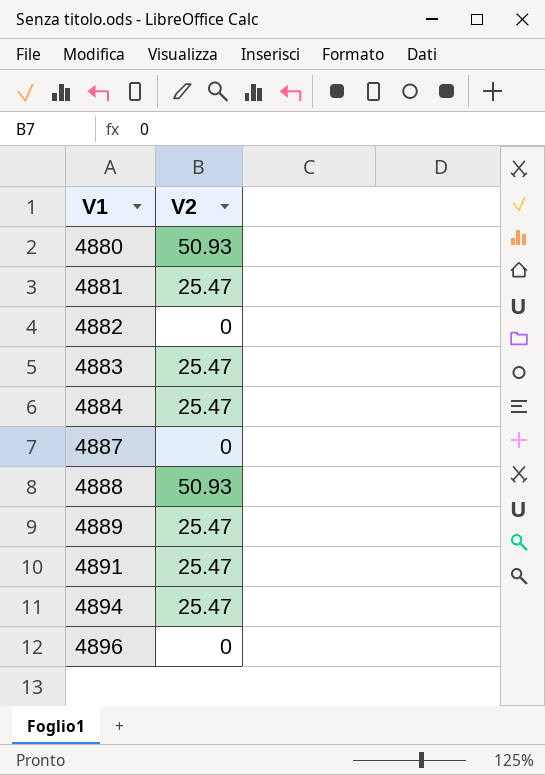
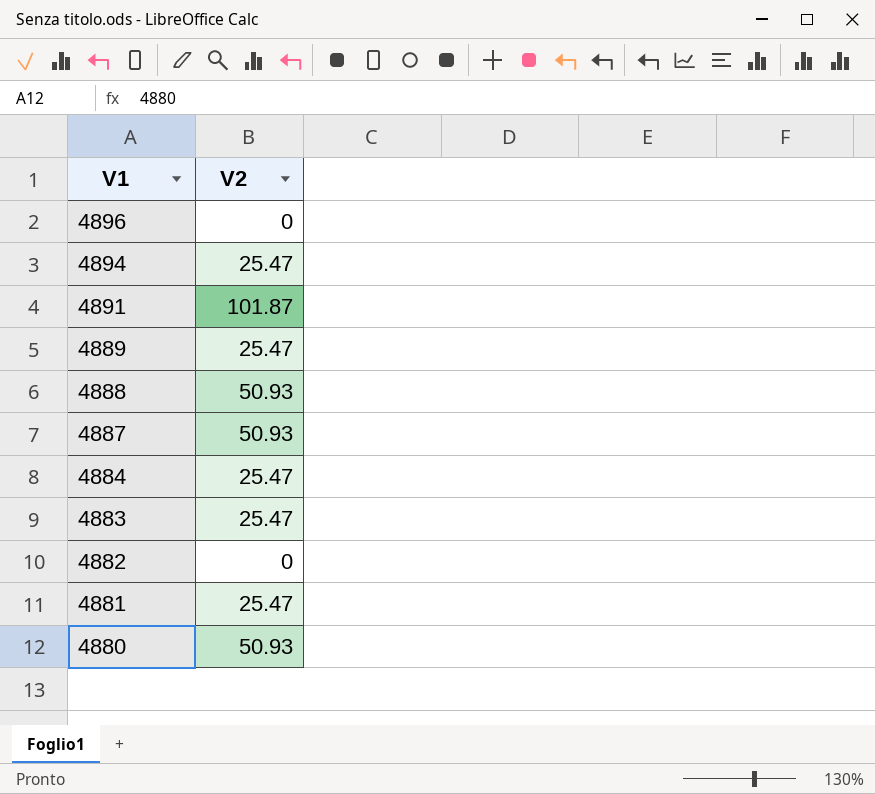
row order: V1 ascending -> V1 descending
4891 | V2: 25.47 -> 101.87
4887 | V2: 0 -> 50.93

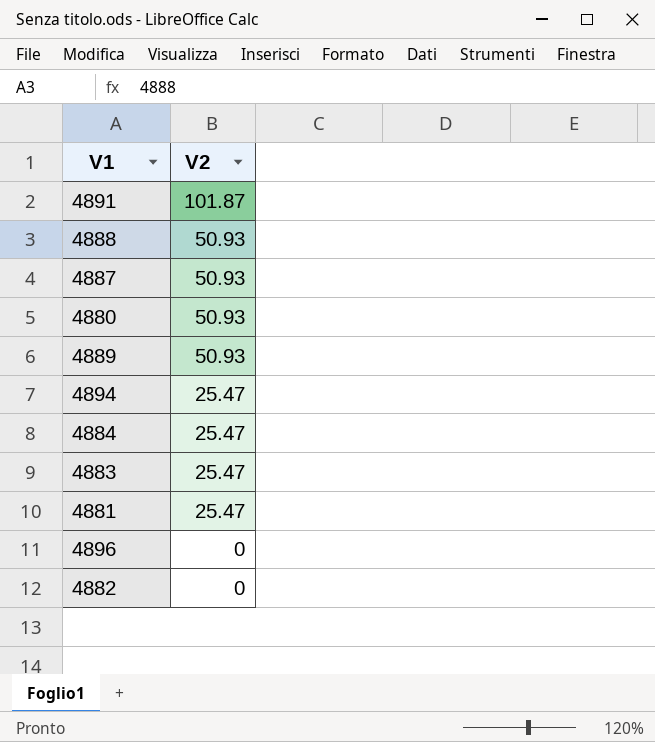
row order: V1 descending -> V2 descending
4889 | V2: 25.47 -> 50.93

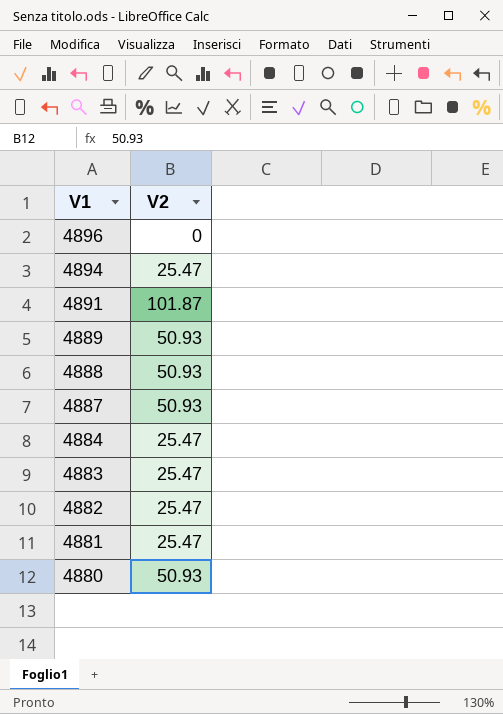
row order: V2 descending -> V1 descending
4882 | V2: 0 -> 25.47

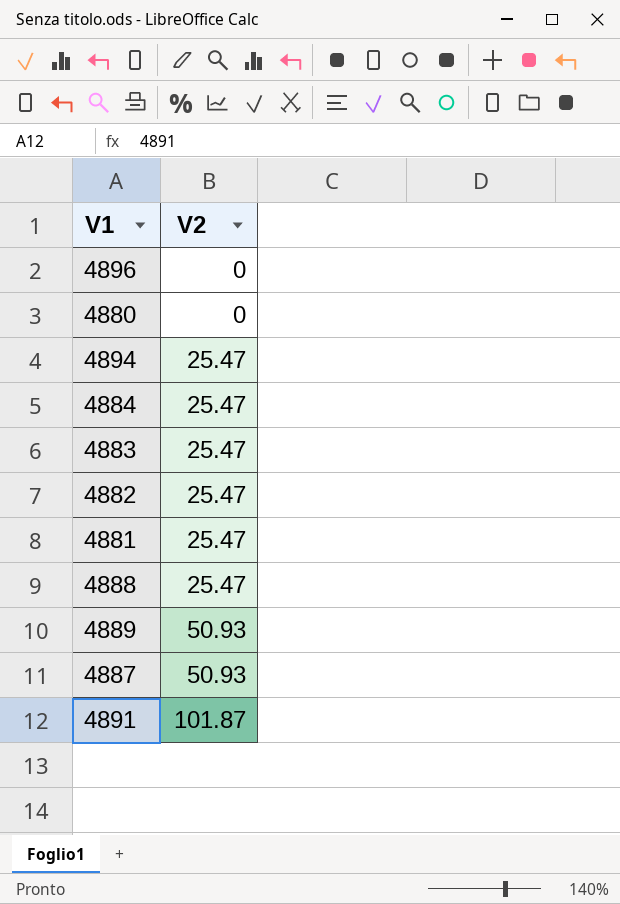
row order: V1 descending -> V2 ascending
4880 | V2: 50.93 -> 0
4888 | V2: 50.93 -> 25.47

